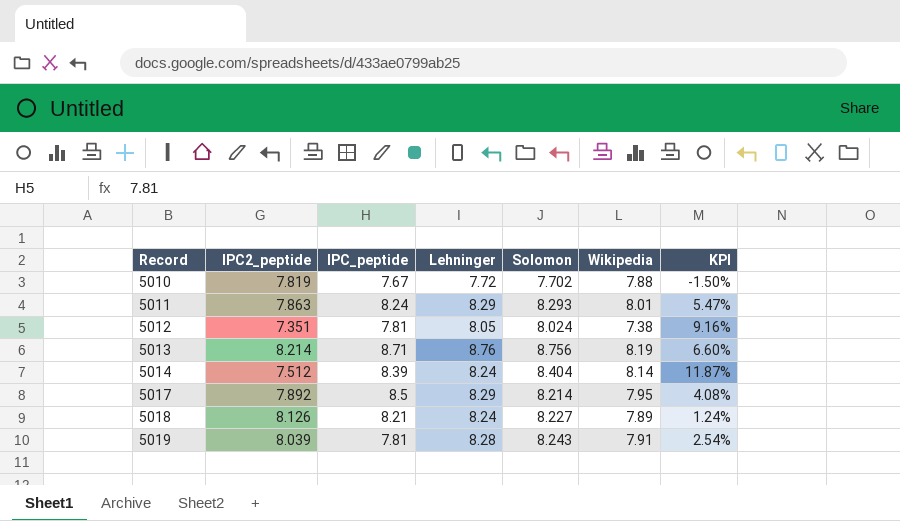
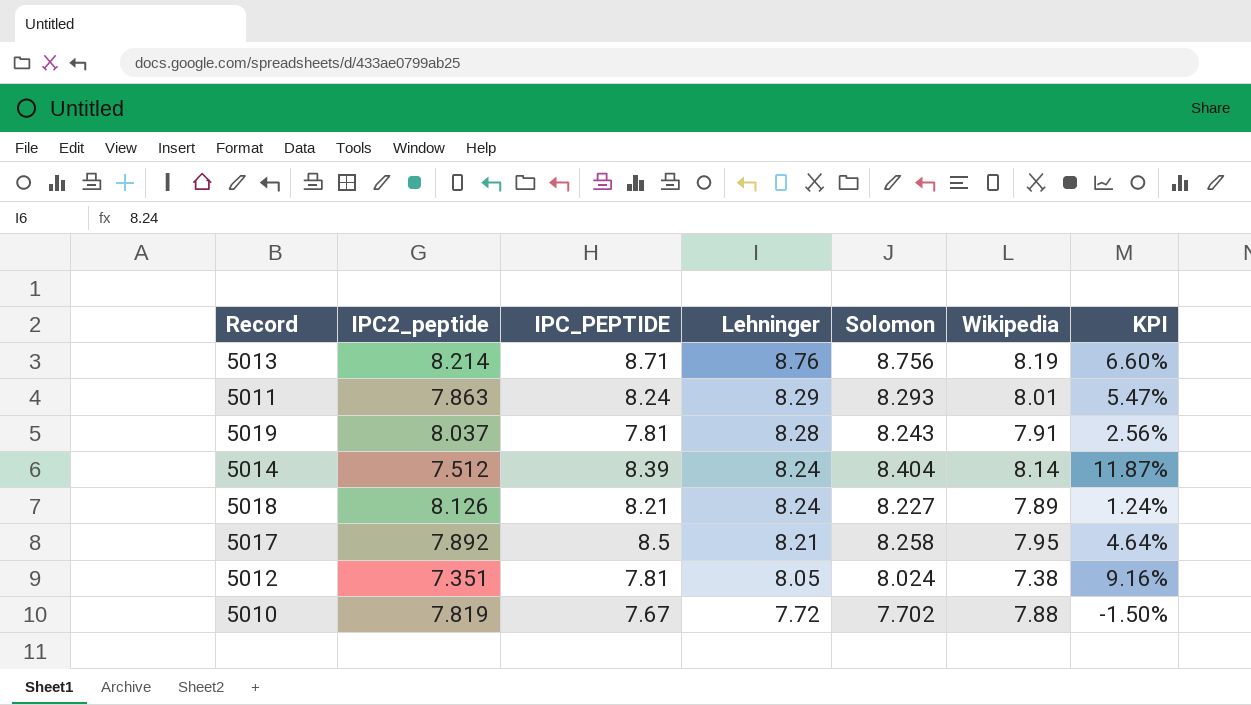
row order: Record ascending -> Lehninger descending
column name: IPC_peptide -> IPC_PEPTIDE
5019 | IPC2_peptide: 8.039 -> 8.037
5019 | KPI: 2.54% -> 2.56%
5017 | Lehninger: 8.29 -> 8.21
5017 | Solomon: 8.214 -> 8.258
5017 | KPI: 4.08% -> 4.64%

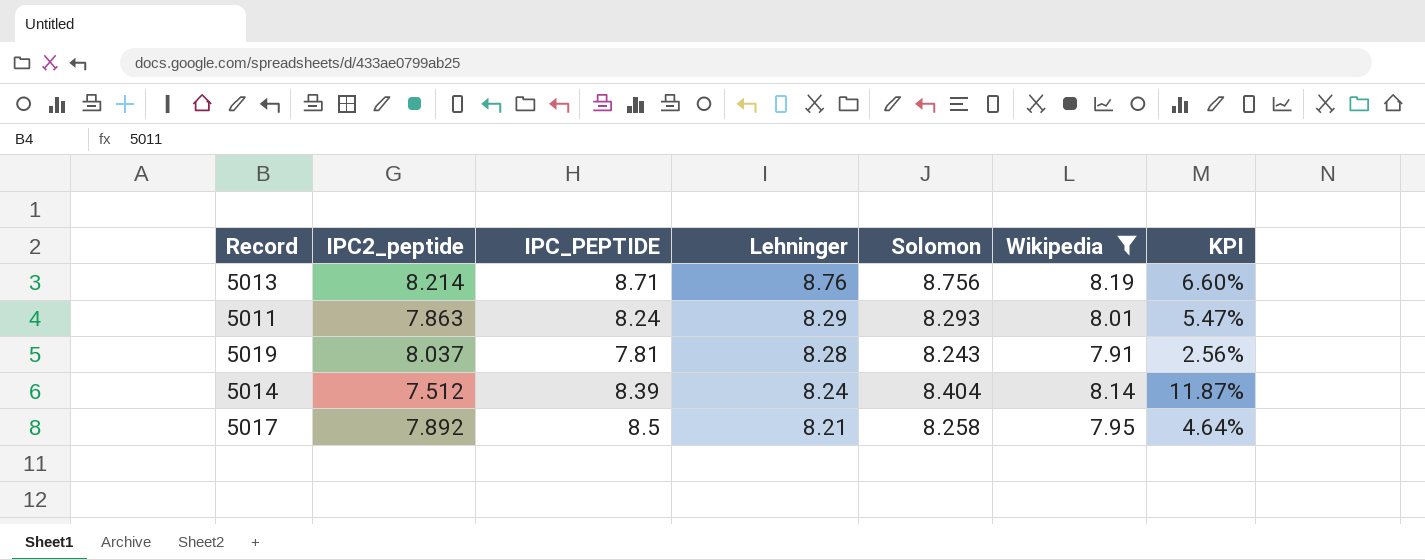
filter: none -> Wikipedia >= 7.91

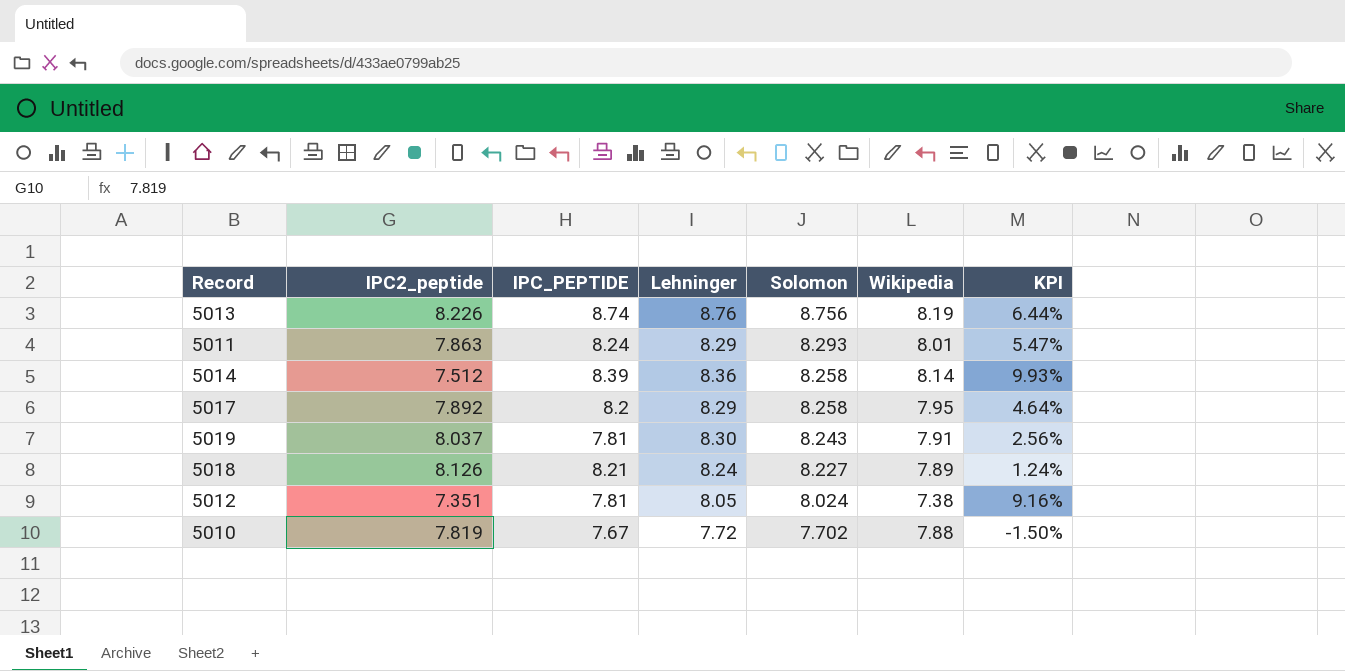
filter: Wikipedia >= 7.91 -> none
row order: Lehninger descending -> Solomon descending
5013 | IPC2_peptide: 8.214 -> 8.226
5013 | IPC_PEPTIDE: 8.71 -> 8.74
5013 | KPI: 6.60% -> 6.44%
5014 | Lehninger: 8.24 -> 8.36
5014 | Solomon: 8.404 -> 8.258
5014 | KPI: 11.87% -> 9.93%
5017 | IPC_PEPTIDE: 8.5 -> 8.2
5017 | Lehninger: 8.21 -> 8.29
5019 | Lehninger: 8.28 -> 8.30

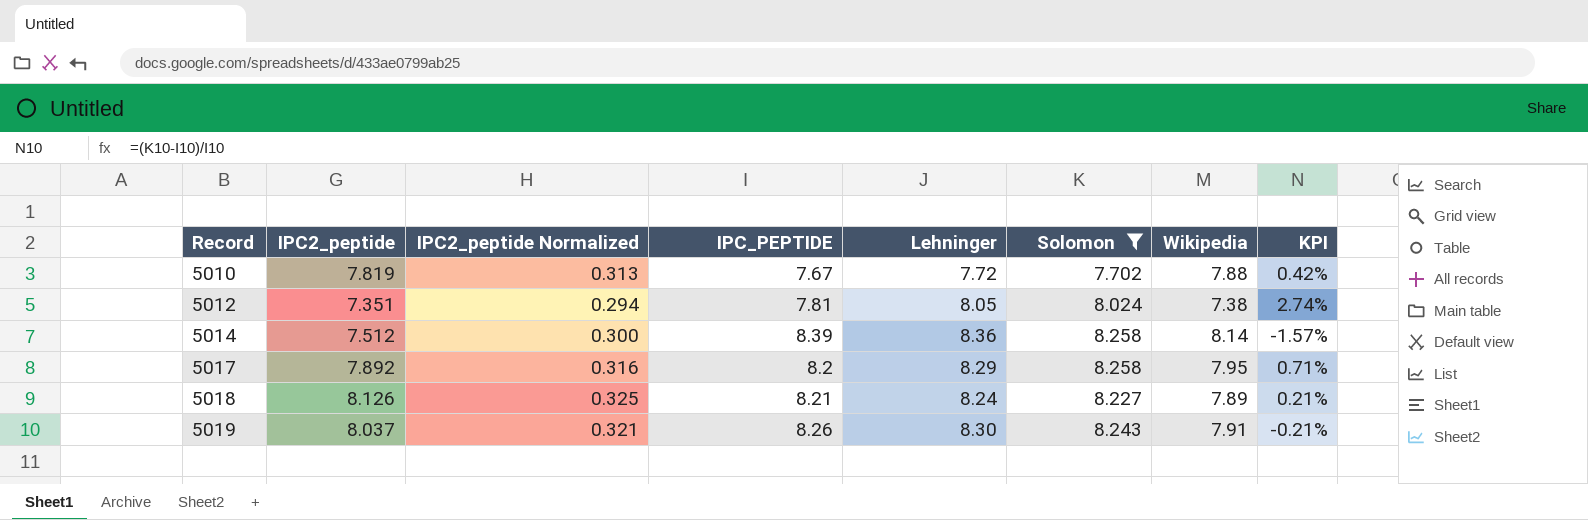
filter: none -> Solomon <= 8.258
row order: Solomon descending -> Record ascending
column IPC2_peptide Normalized | formula: none -> [IPC2_peptide] * 0.04
column KPI | formula: ([Solomon] - [IPC2_peptide]) / [IPC2_peptide] -> ([Solomon] - [IPC_PEPTIDE]) / [IPC_PEPTIDE]
5019 | IPC_PEPTIDE: 7.81 -> 8.26

